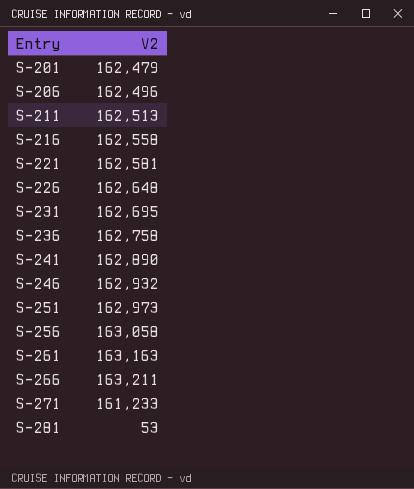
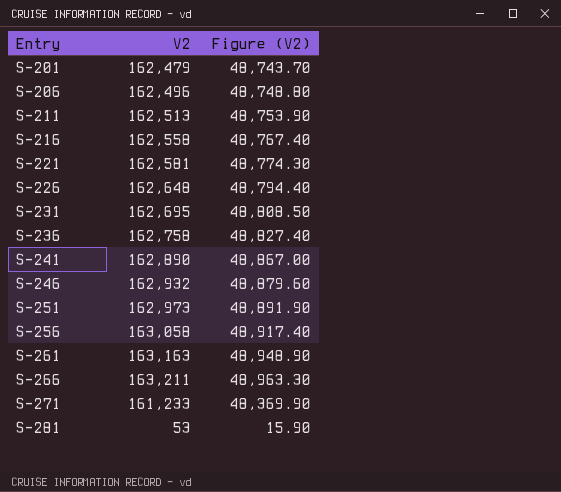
column Figure (V2) | formula: none -> [V2] * 0.3

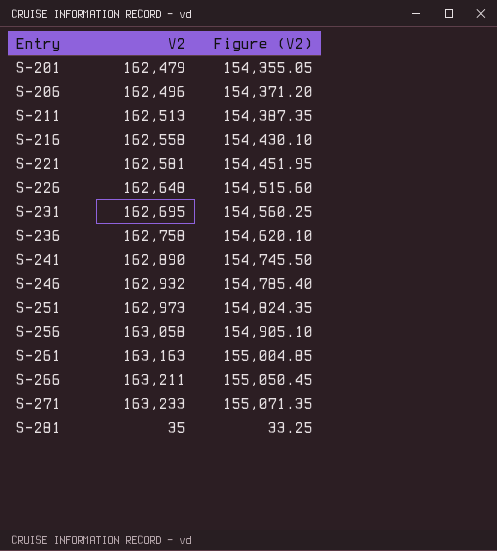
column Figure (V2) | formula: [V2] * 0.3 -> [V2] * 0.95
S-271 | V2: 161,233 -> 163,233
S-281 | V2: 53 -> 35

